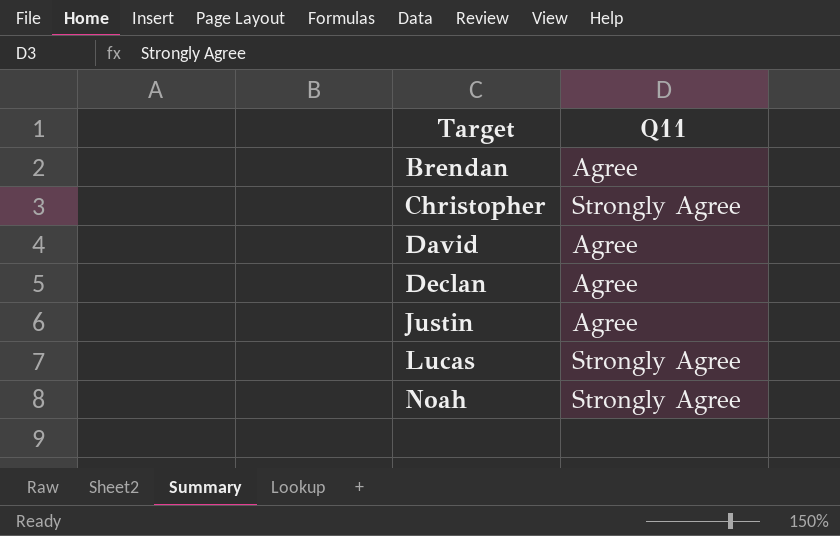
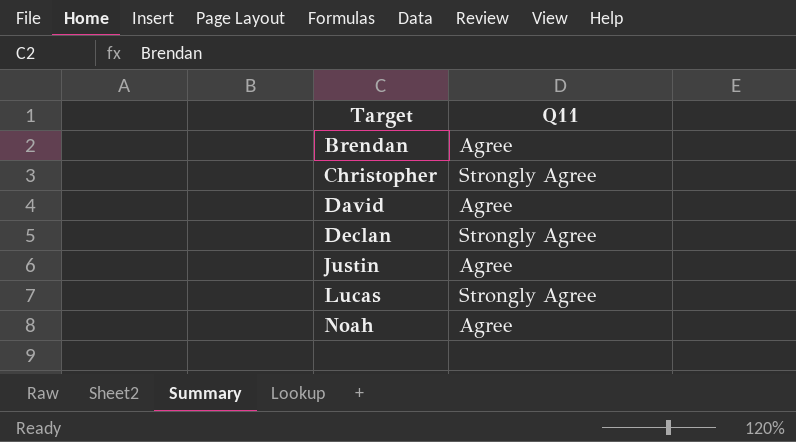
Declan | Q11: Agree -> Strongly Agree
Noah | Q11: Strongly Agree -> Agree

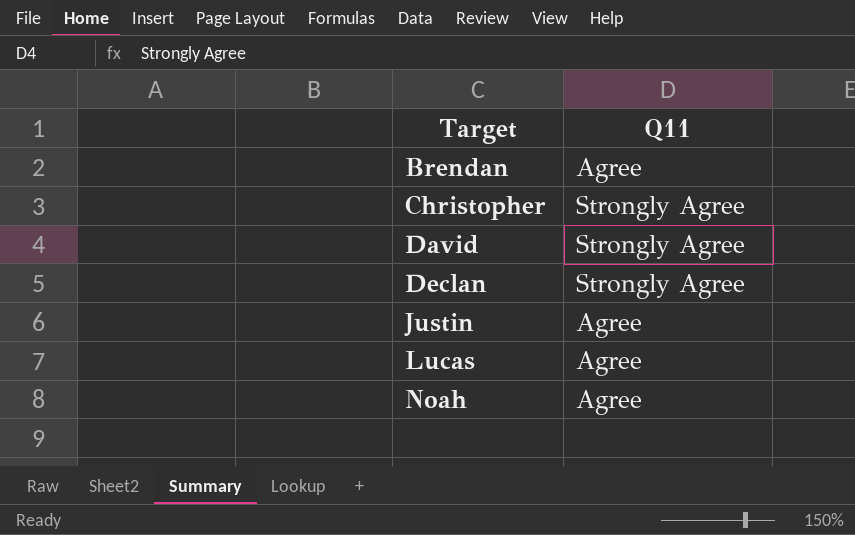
David | Q11: Agree -> Strongly Agree
Lucas | Q11: Strongly Agree -> Agree

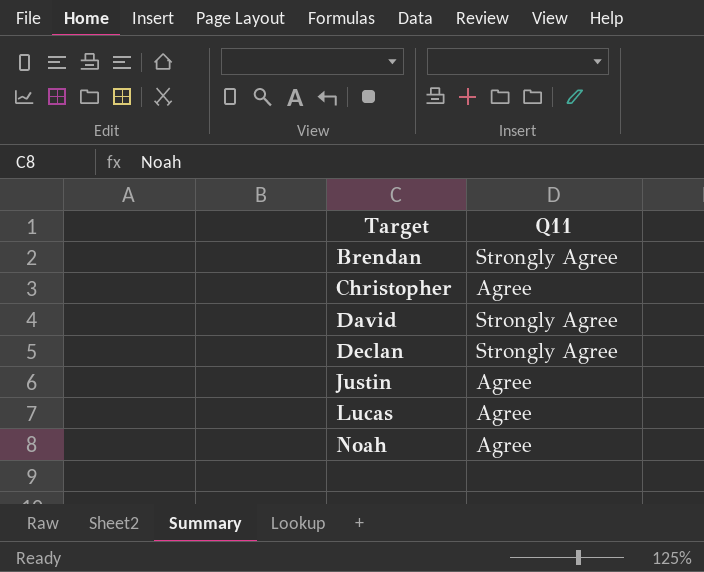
Brendan | Q11: Agree -> Strongly Agree
Christopher | Q11: Strongly Agree -> Agree

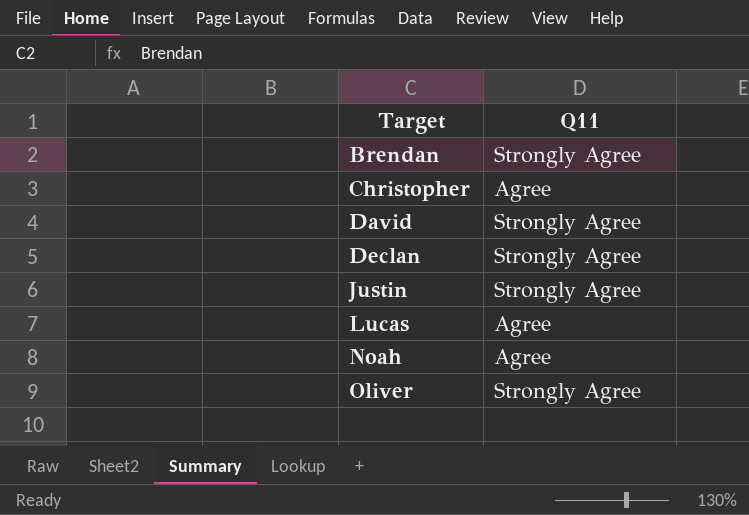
Justin | Q11: Agree -> Strongly Agree
row Oliver: none -> Strongly Agree

